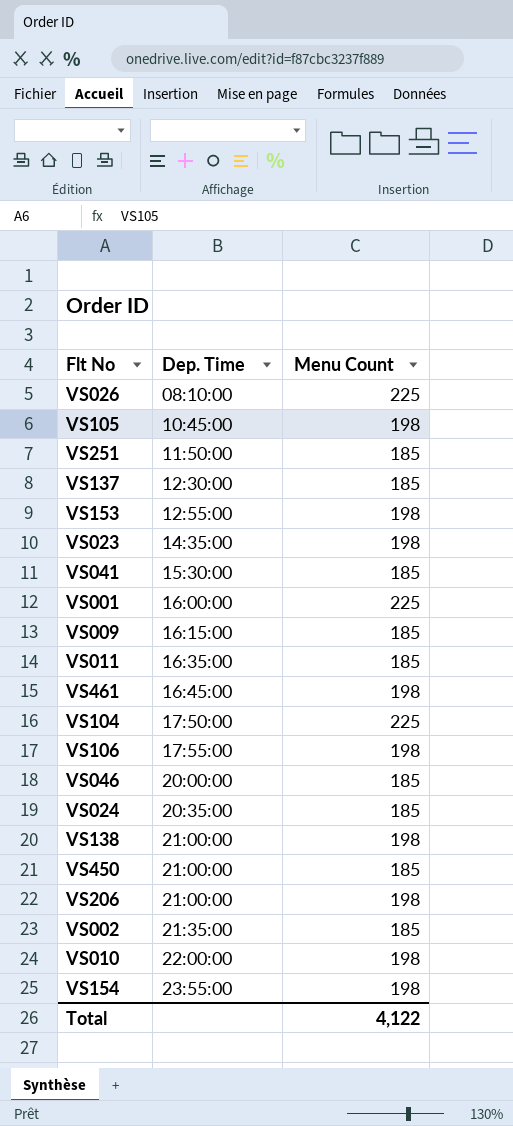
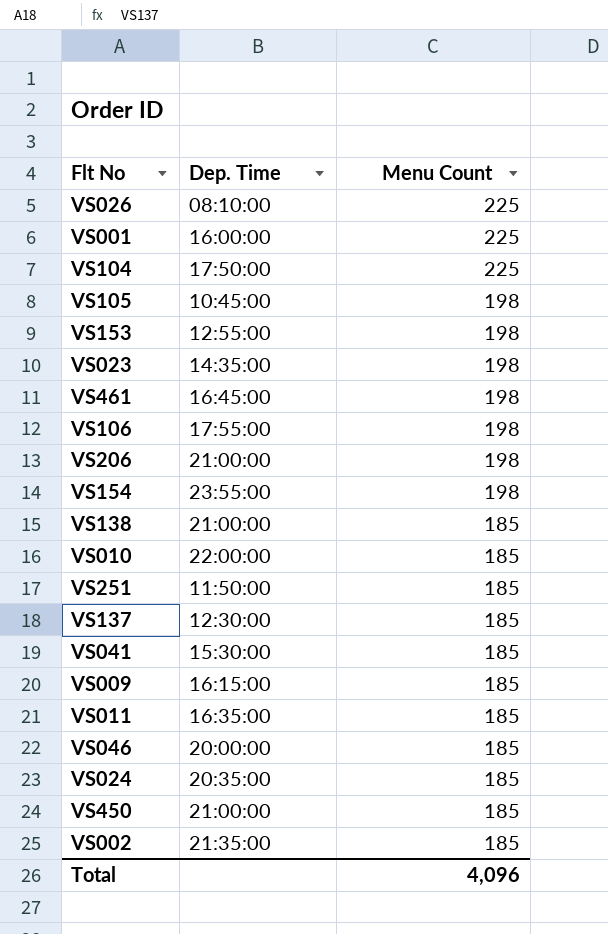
row order: Dep. Time ascending -> Menu Count descending
VS138 | Menu Count: 198 -> 185
VS010 | Menu Count: 198 -> 185
Total | Menu Count: 4,122 -> 4,096

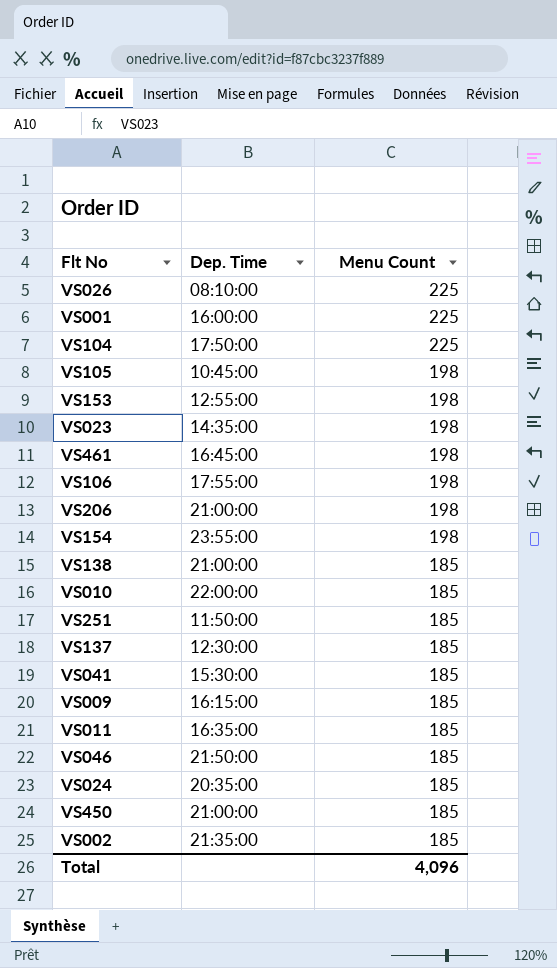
VS046 | Dep. Time: 20:00:00 -> 21:50:00

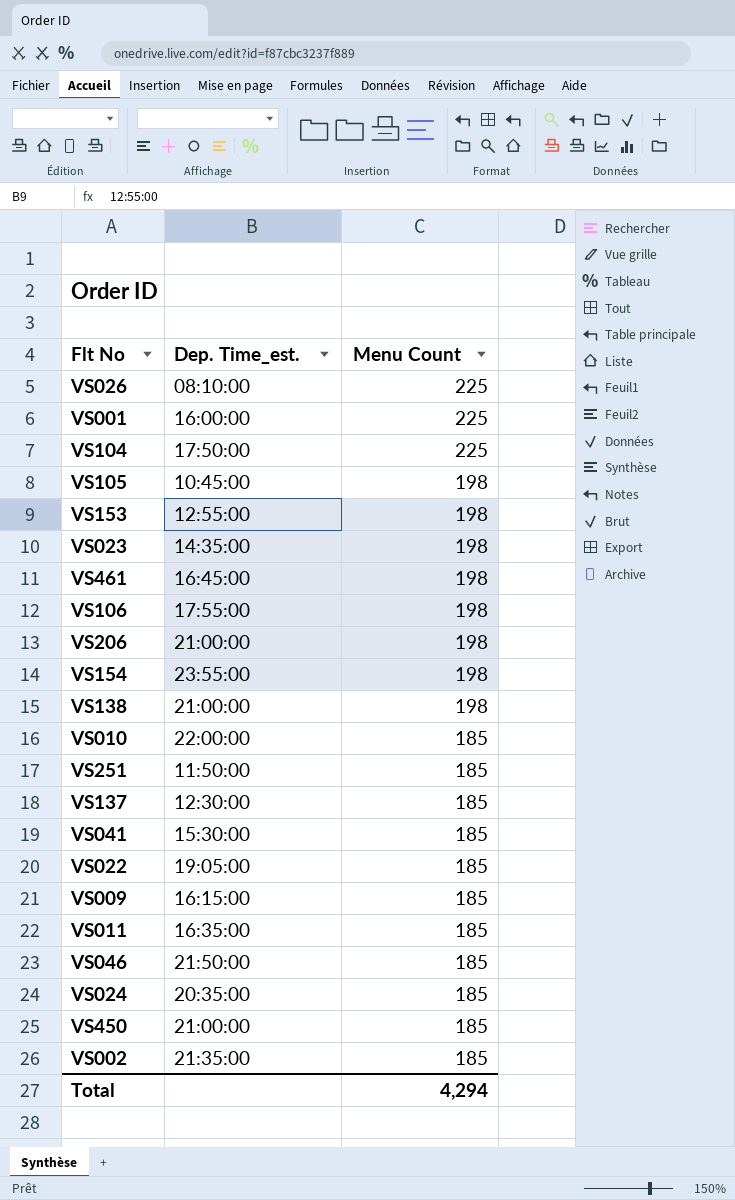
column name: Dep. Time -> Dep. Time_est.
VS138 | Menu Count: 185 -> 198
row VS022: none -> 19:05:00 | 185
Total | Menu Count: 4,096 -> 4,294

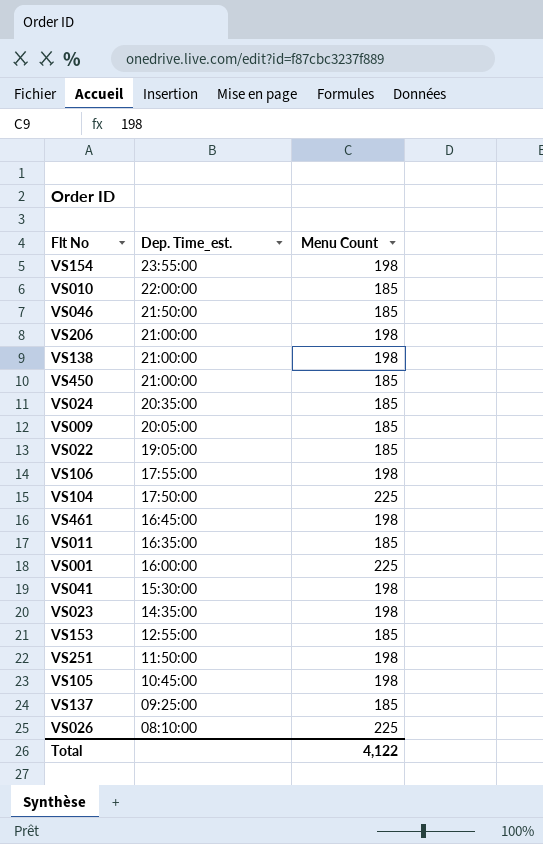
row order: Menu Count descending -> Dep. Time_est. descending
row VS002: 21:35:00 | 185 -> none
VS009 | Dep. Time_est.: 16:15:00 -> 20:05:00
VS041 | Menu Count: 185 -> 198
VS153 | Menu Count: 198 -> 185
VS251 | Menu Count: 185 -> 198
VS137 | Dep. Time_est.: 12:30:00 -> 09:25:00
Total | Menu Count: 4,294 -> 4,122

